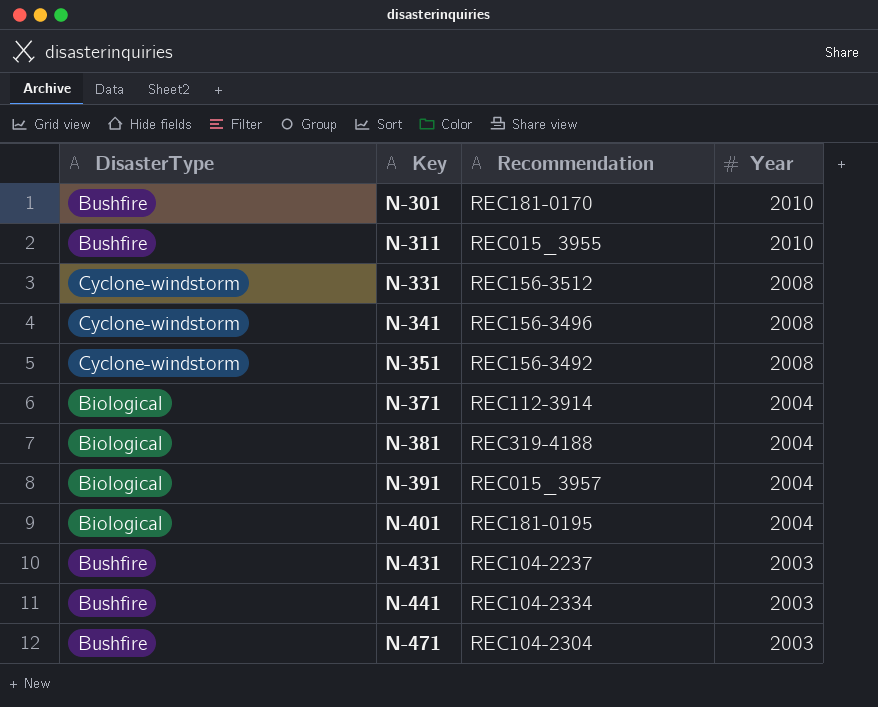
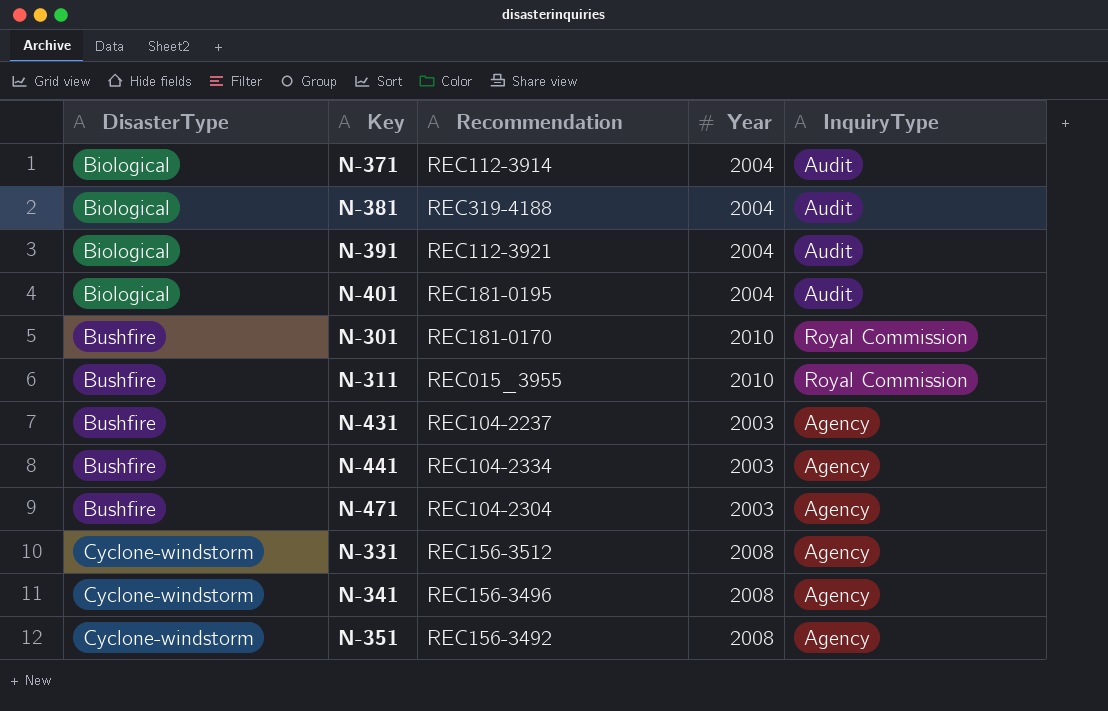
row order: Key ascending -> DisasterType ascending
column InquiryType | position: none -> 5
N-391 | Recommendation: REC015_3957 -> REC112-3921

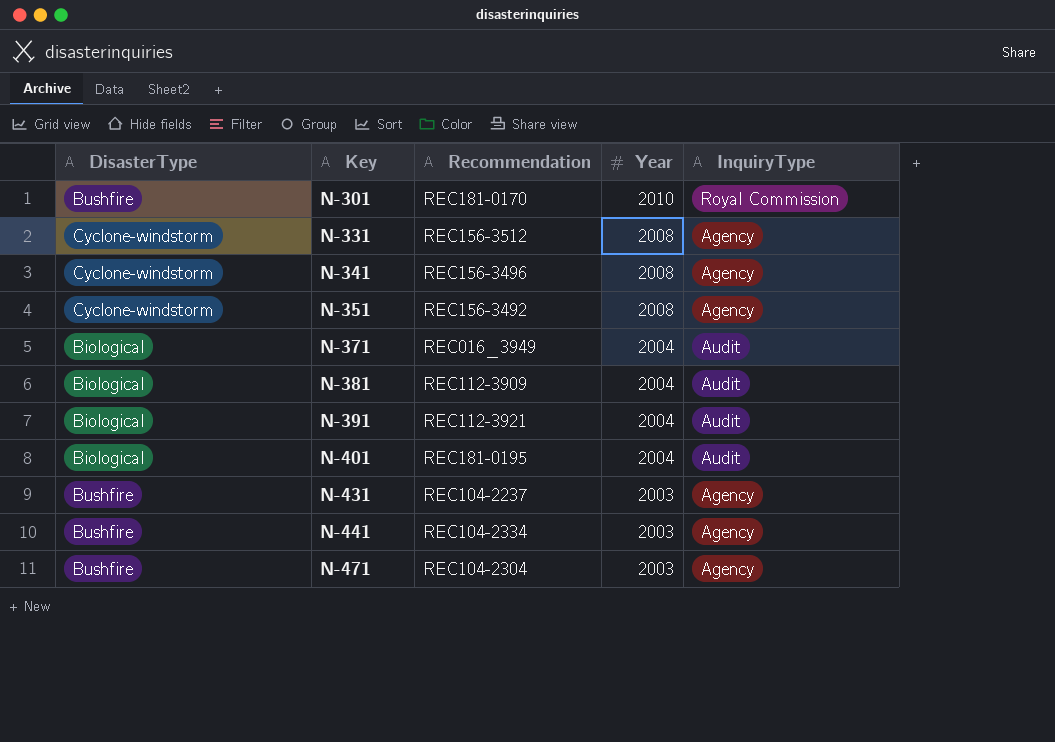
row order: DisasterType ascending -> Key ascending
row N-311: Bushfire | REC015_3955 | 2010 | Royal Commission -> none
N-371 | Recommendation: REC112-3914 -> REC016_3949
N-381 | Recommendation: REC319-4188 -> REC112-3909

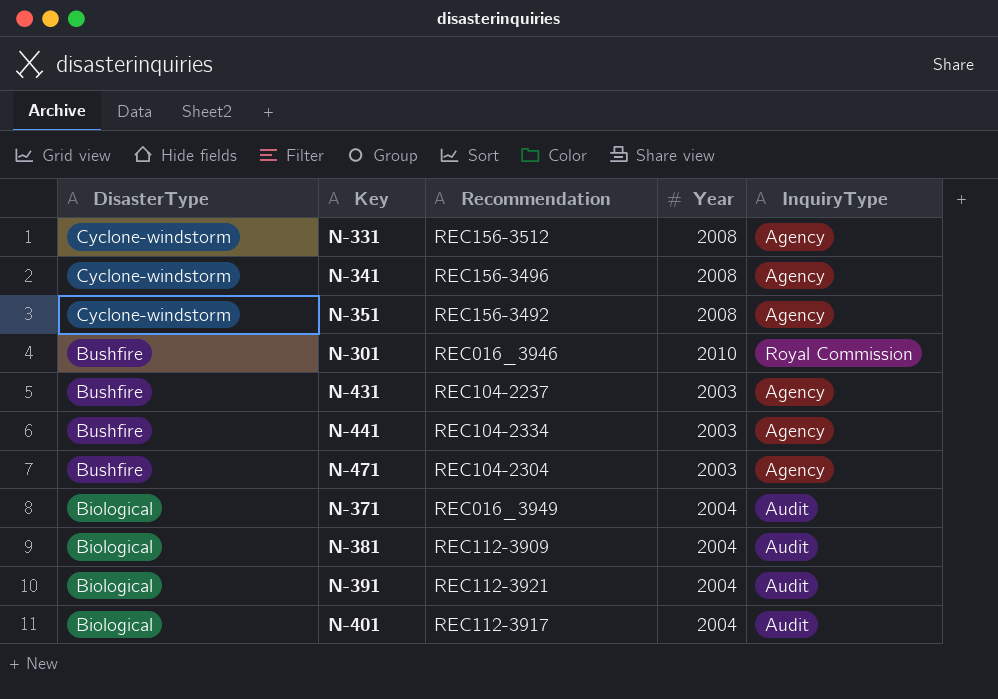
row order: Key ascending -> DisasterType descending
N-301 | Recommendation: REC181-0170 -> REC016_3946
N-401 | Recommendation: REC181-0195 -> REC112-3917

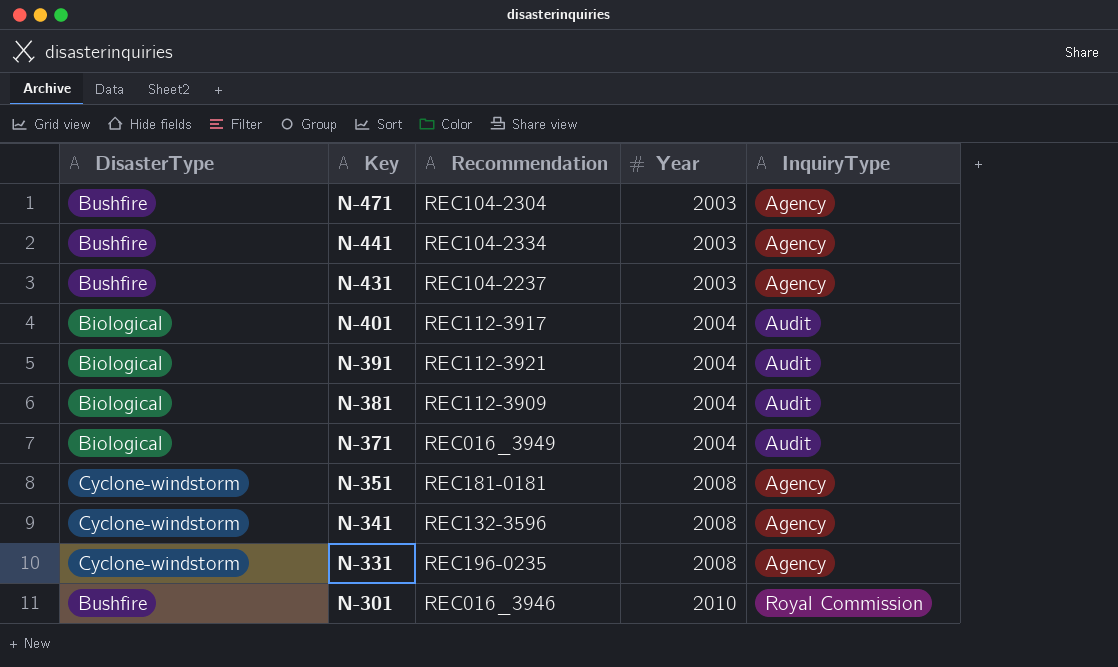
row order: DisasterType descending -> Key descending
N-351 | Recommendation: REC156-3492 -> REC181-0181
N-341 | Recommendation: REC156-3496 -> REC132-3596
N-331 | Recommendation: REC156-3512 -> REC196-0235

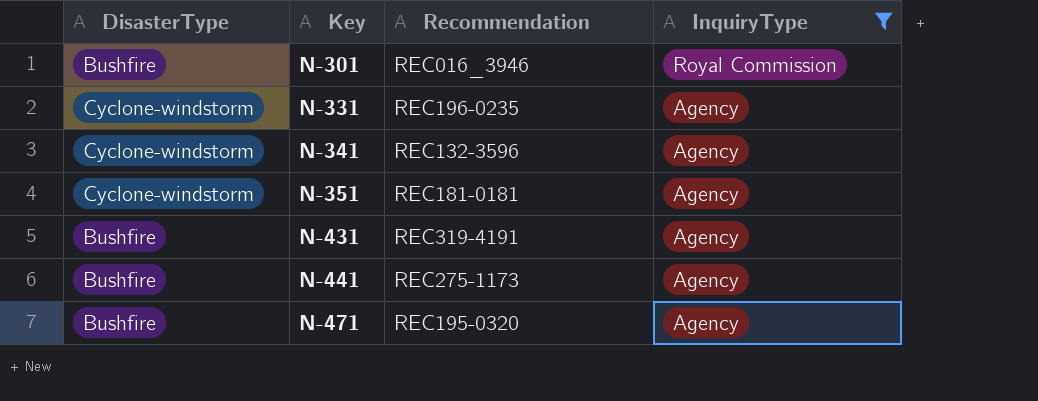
filter: none -> InquiryType != Audit
row order: Key descending -> Key ascending
column Year | position: 4 -> none
N-431 | Recommendation: REC104-2237 -> REC319-4191
N-441 | Recommendation: REC104-2334 -> REC275-1173
N-471 | Recommendation: REC104-2304 -> REC195-0320

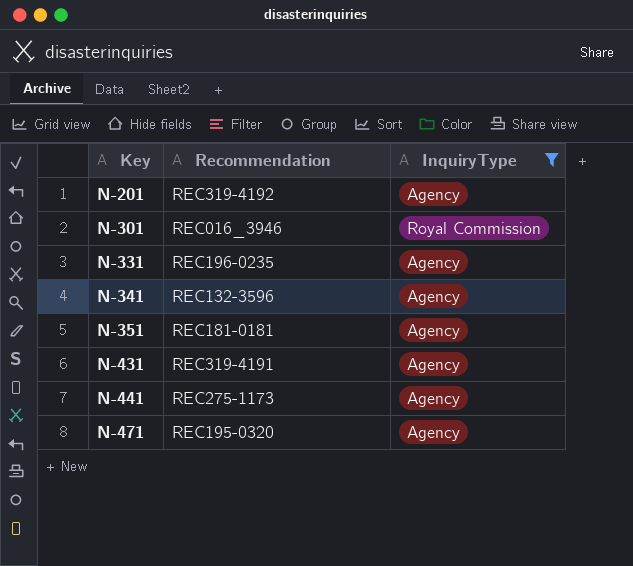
column DisasterType | position: 1 -> none
row N-201: none -> REC319-4192 | Agency

